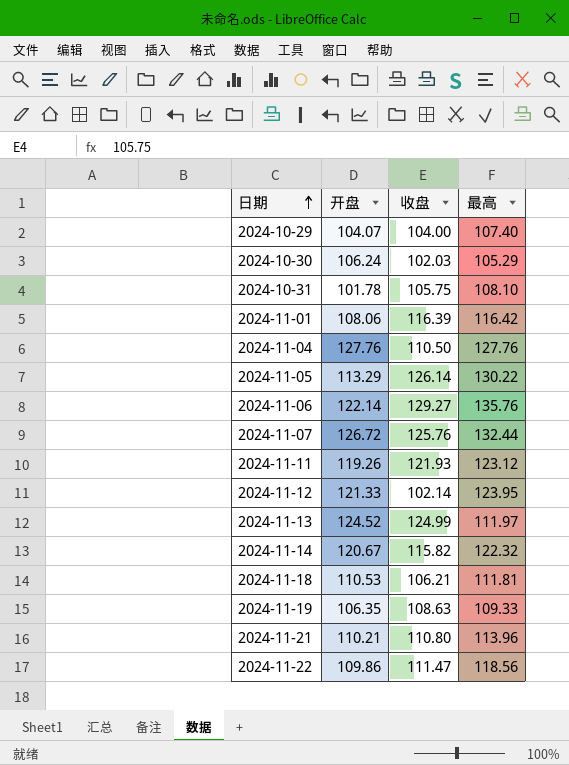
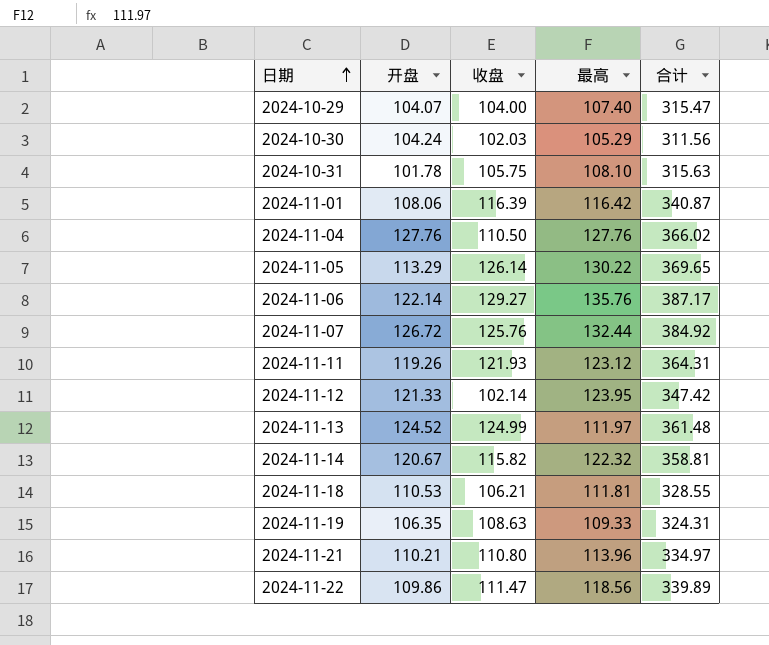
column 合计 | formula: none -> [开盘] + [收盘] + [最高]
2024-10-30 | 开盘: 106.24 -> 104.24

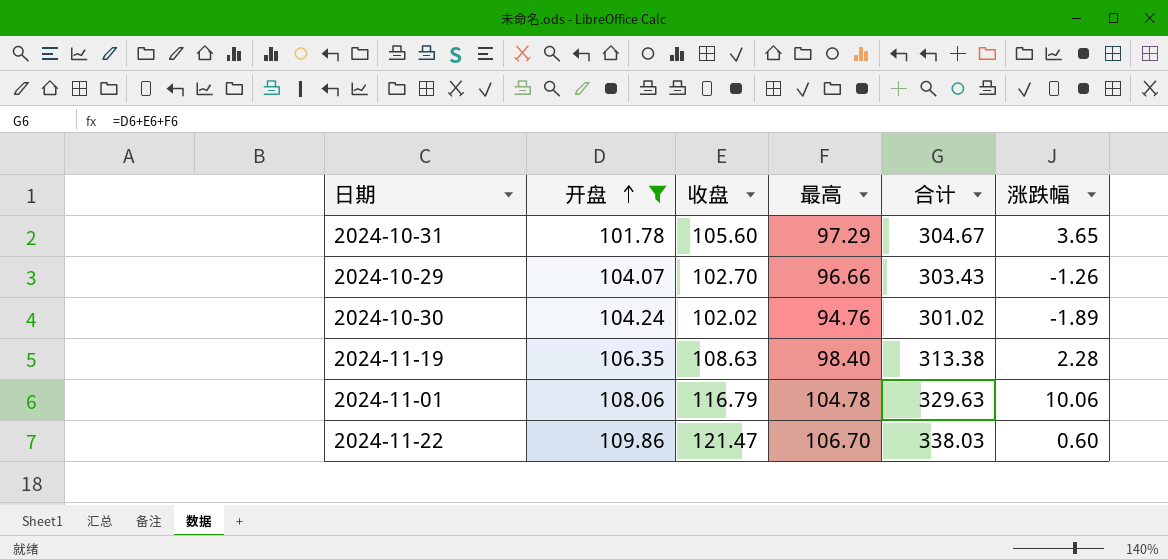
filter: none -> 开盘 <= 109.86
row order: 日期 ascending -> 开盘 ascending
column 涨跌幅 | position: none -> 6
2024-10-31 | 收盘: 105.75 -> 105.60
2024-10-31 | 最高: 108.10 -> 97.29
2024-10-31 | 合计: 315.63 -> 304.67
2024-10-29 | 收盘: 104.00 -> 102.70
2024-10-29 | 最高: 107.40 -> 96.66
2024-10-29 | 合计: 315.47 -> 303.43
2024-10-30 | 收盘: 102.03 -> 102.02
2024-10-30 | 最高: 105.29 -> 94.76
2024-10-30 | 合计: 311.56 -> 301.02
2024-11-19 | 最高: 109.33 -> 98.40
2024-11-19 | 合计: 324.31 -> 313.38
2024-11-01 | 收盘: 116.39 -> 116.79
2024-11-01 | 最高: 116.42 -> 104.78
2024-11-01 | 合计: 340.87 -> 329.63
2024-11-22 | 收盘: 111.47 -> 121.47
2024-11-22 | 最高: 118.56 -> 106.70
2024-11-22 | 合计: 339.89 -> 338.03

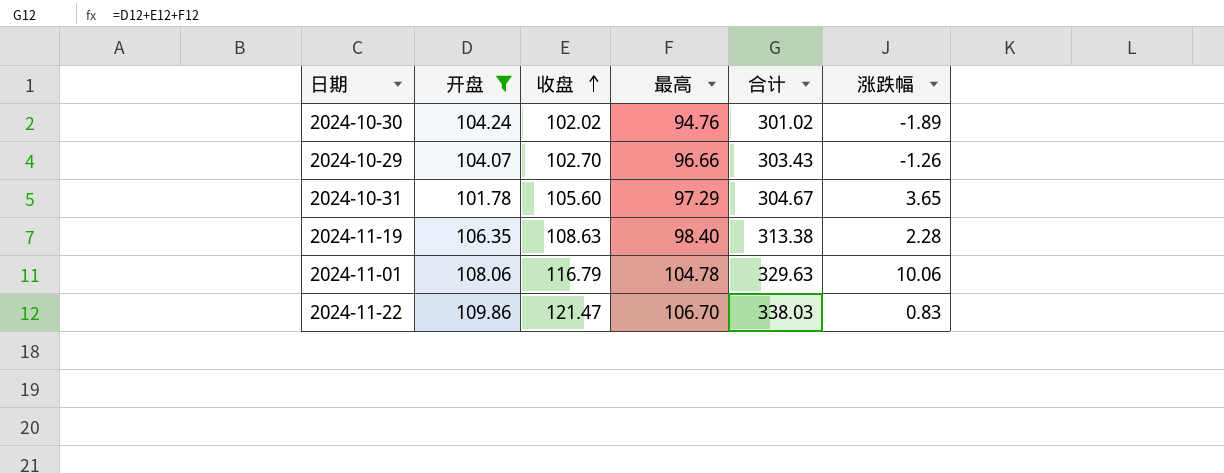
row order: 开盘 ascending -> 收盘 ascending
2024-11-22 | 涨跌幅: 0.60 -> 0.83

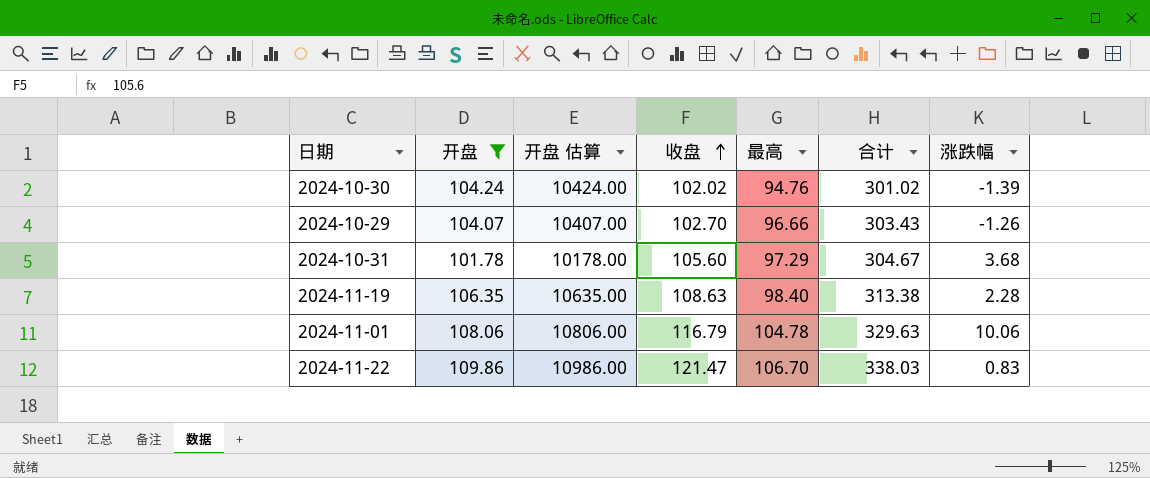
column 开盘 估算 | formula: none -> [开盘] * 100
2024-10-30 | 涨跌幅: -1.89 -> -1.39
2024-10-31 | 涨跌幅: 3.65 -> 3.68

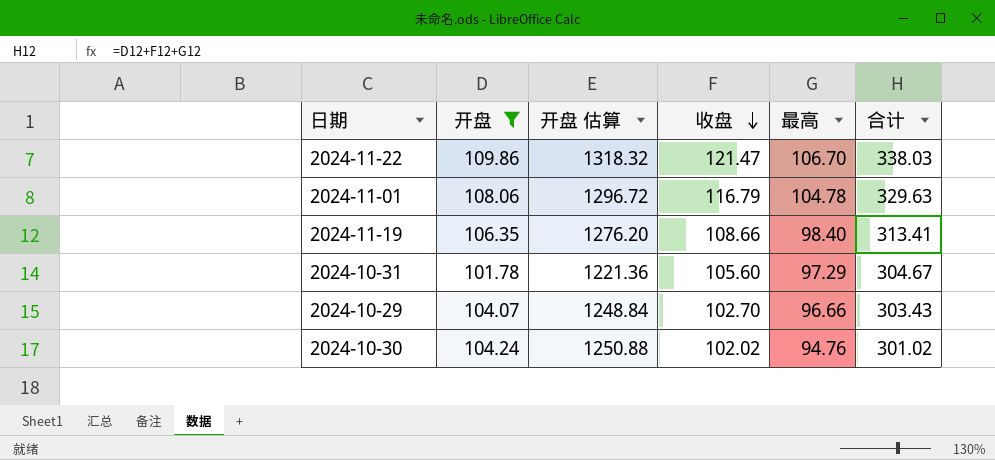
row order: 收盘 ascending -> 收盘 descending
column 涨跌幅 | position: 7 -> none
column 开盘 估算 | formula: [开盘] * 100 -> [开盘] * 12
2024-11-19 | 收盘: 108.63 -> 108.66
2024-11-19 | 合计: 313.38 -> 313.41

